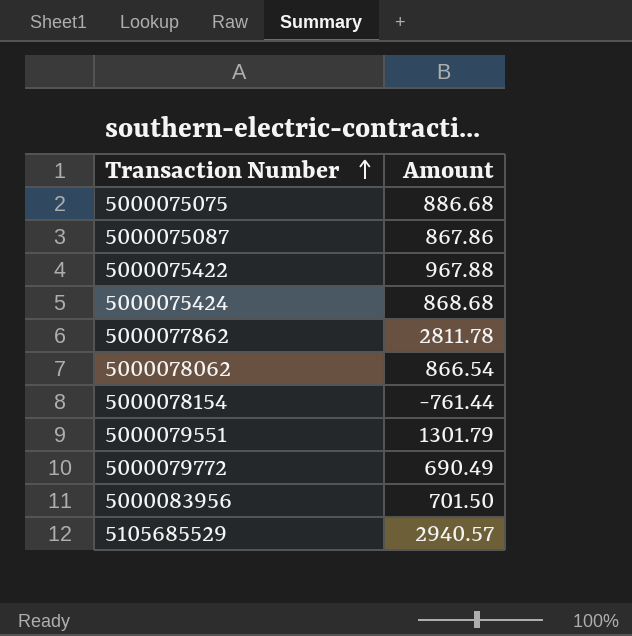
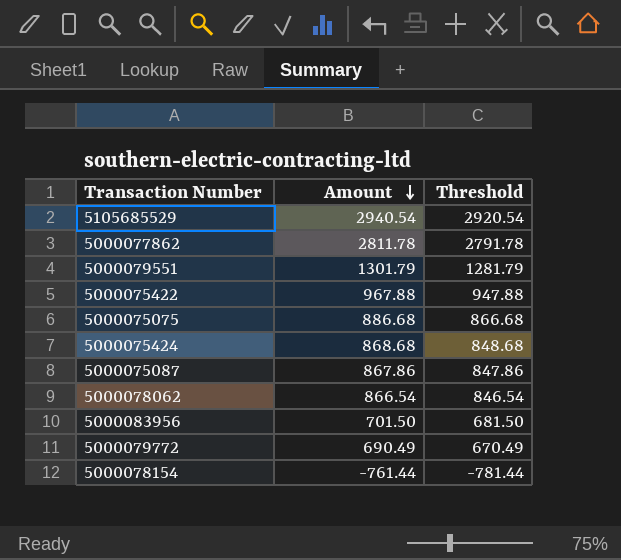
row order: Transaction Number ascending -> Amount descending
column Threshold | formula: none -> [Amount] - 20
5105685529 | Amount: 2940.57 -> 2940.54

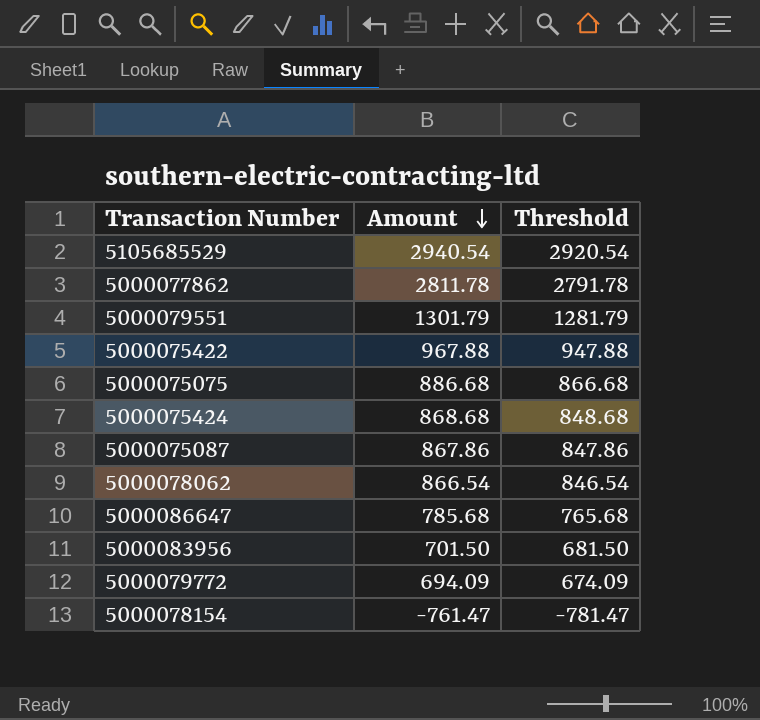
row 5000086647: none -> 785.68 | 765.68
5000079772 | Amount: 690.49 -> 694.09
5000079772 | Threshold: 670.49 -> 674.09
5000078154 | Amount: -761.44 -> -761.47
5000078154 | Threshold: -781.44 -> -781.47

